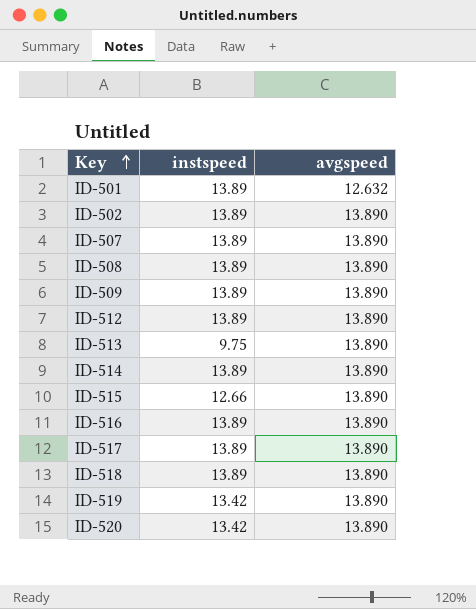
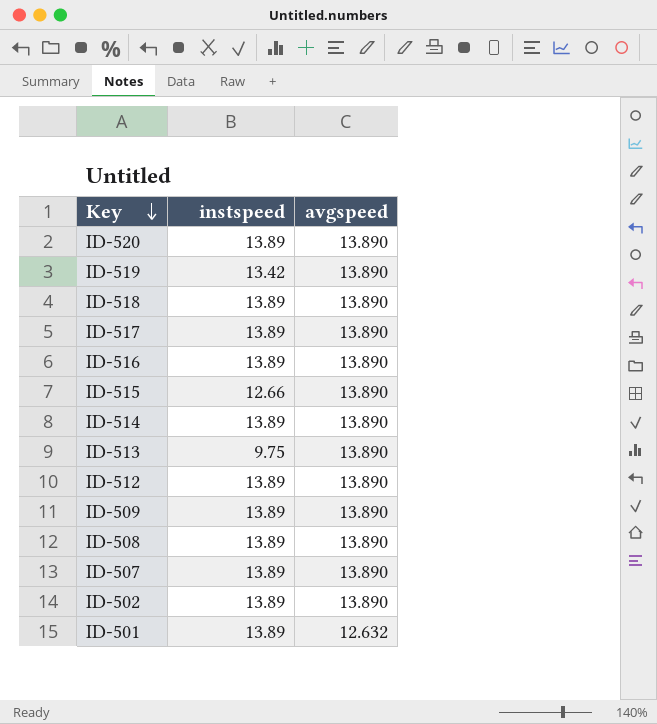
row order: Key ascending -> Key descending
ID-520 | instspeed: 13.42 -> 13.89

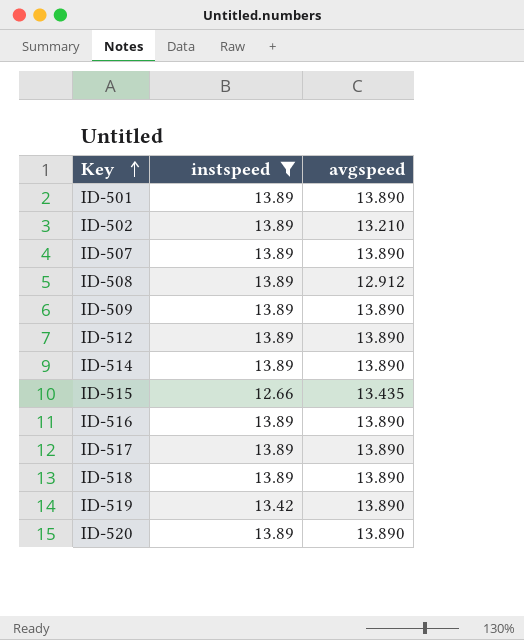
filter: none -> instspeed != 9.75
row order: Key descending -> Key ascending
ID-501 | avgspeed: 12.632 -> 13.890
ID-502 | avgspeed: 13.890 -> 13.210
ID-508 | avgspeed: 13.890 -> 12.912
ID-515 | avgspeed: 13.890 -> 13.435

